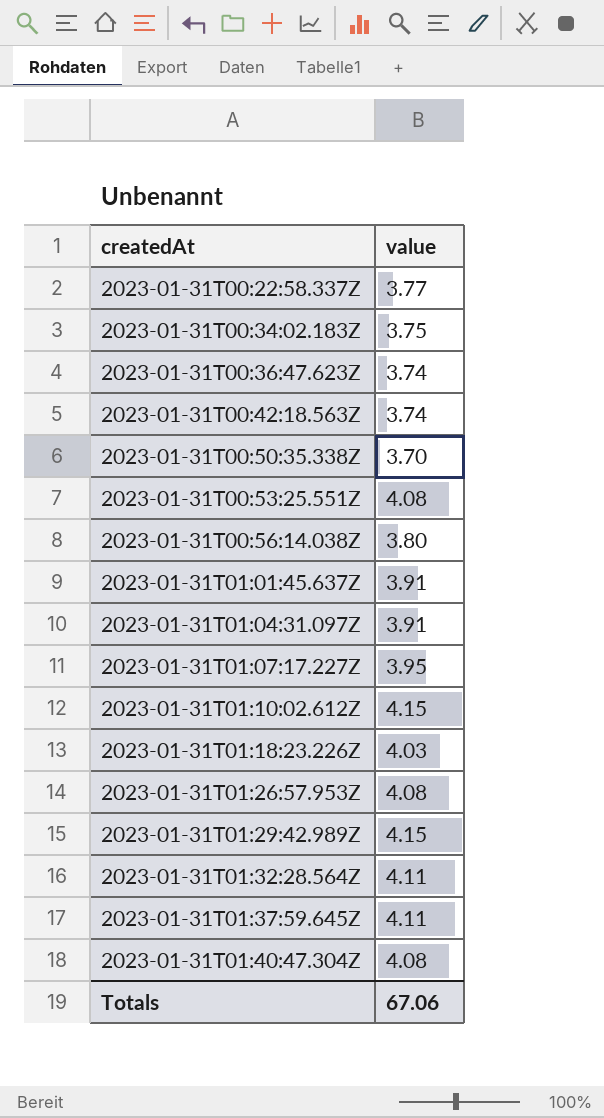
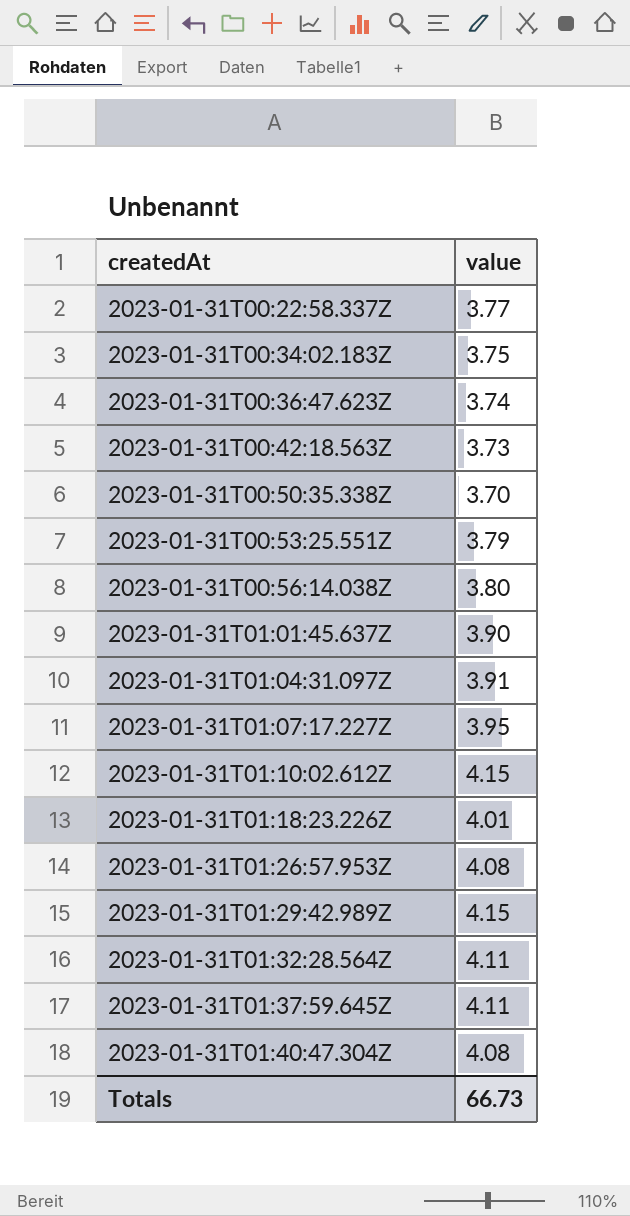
2023-01-31T00:42:18.563Z | value: 3.74 -> 3.73
2023-01-31T00:53:25.551Z | value: 4.08 -> 3.79
2023-01-31T01:01:45.637Z | value: 3.91 -> 3.90
2023-01-31T01:18:23.226Z | value: 4.03 -> 4.01
Totals | value: 67.06 -> 66.73

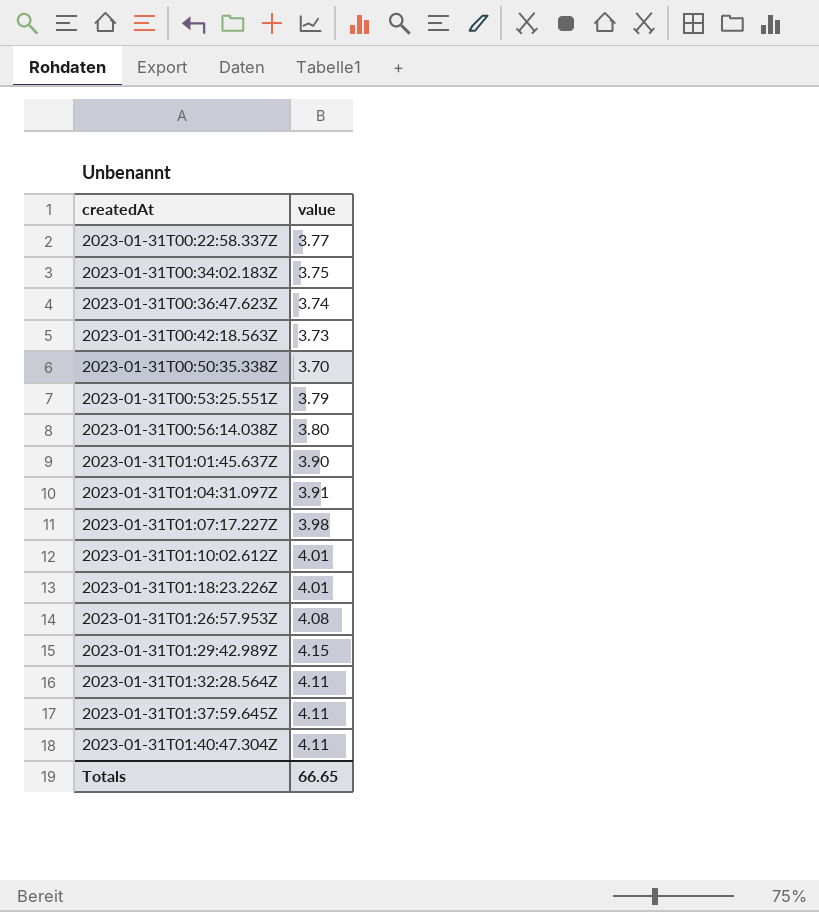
2023-01-31T01:07:17.227Z | value: 3.95 -> 3.98
2023-01-31T01:10:02.612Z | value: 4.15 -> 4.01
2023-01-31T01:40:47.304Z | value: 4.08 -> 4.11
Totals | value: 66.73 -> 66.65

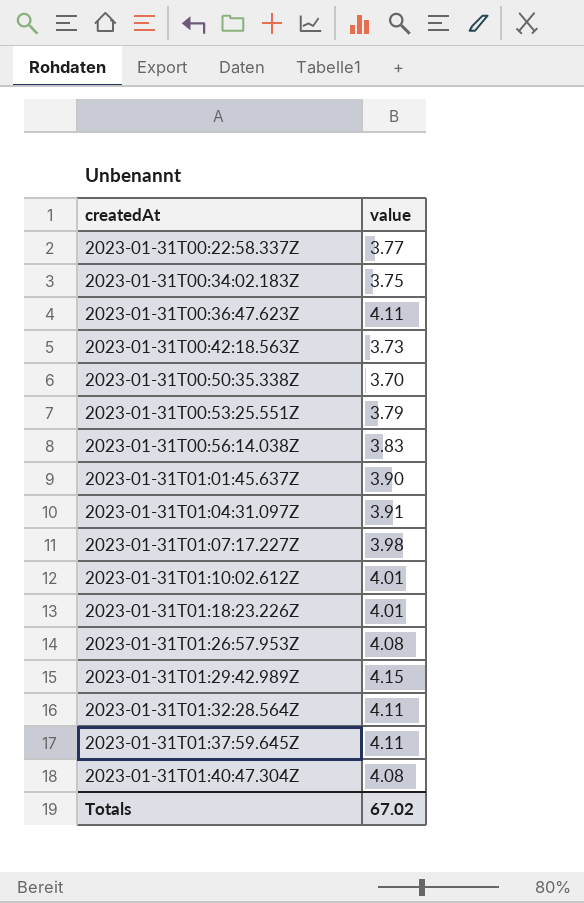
2023-01-31T00:36:47.623Z | value: 3.74 -> 4.11
2023-01-31T00:56:14.038Z | value: 3.80 -> 3.83
2023-01-31T01:40:47.304Z | value: 4.11 -> 4.08
Totals | value: 66.65 -> 67.02

